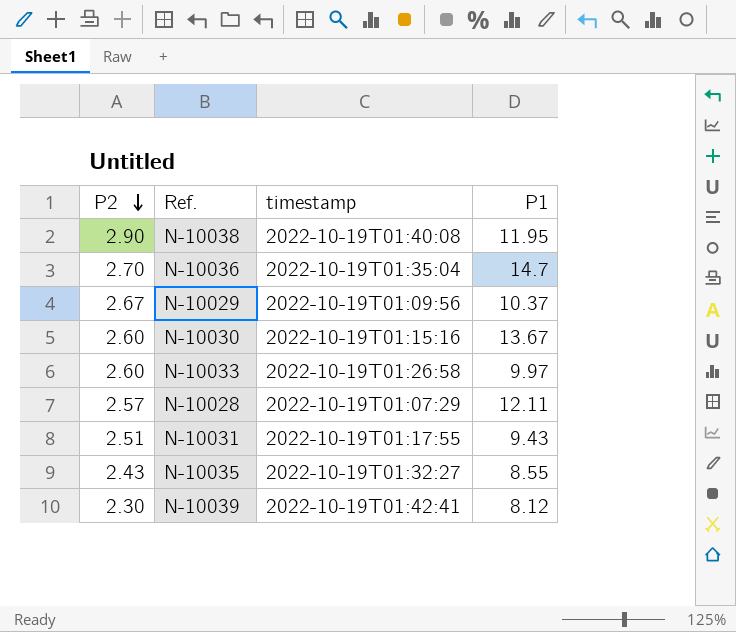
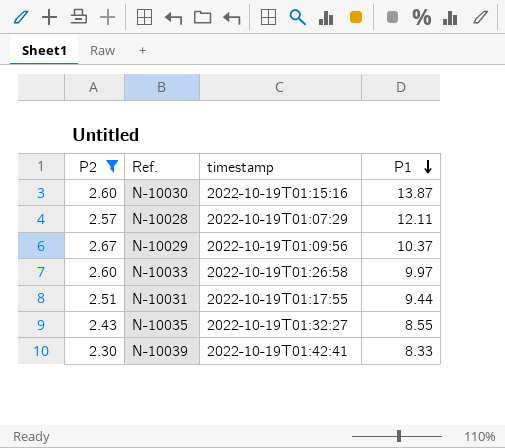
filter: none -> P2 <= 2.67
row order: P2 descending -> P1 descending
N-10030 | P1: 13.67 -> 13.87
N-10031 | P1: 9.43 -> 9.44
N-10039 | P1: 8.12 -> 8.33

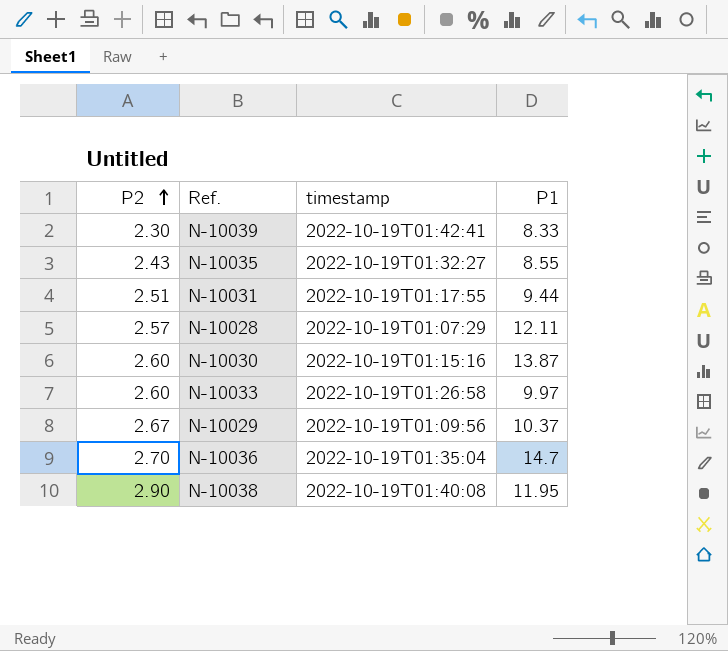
filter: P2 <= 2.67 -> none
row order: P1 descending -> P2 ascending

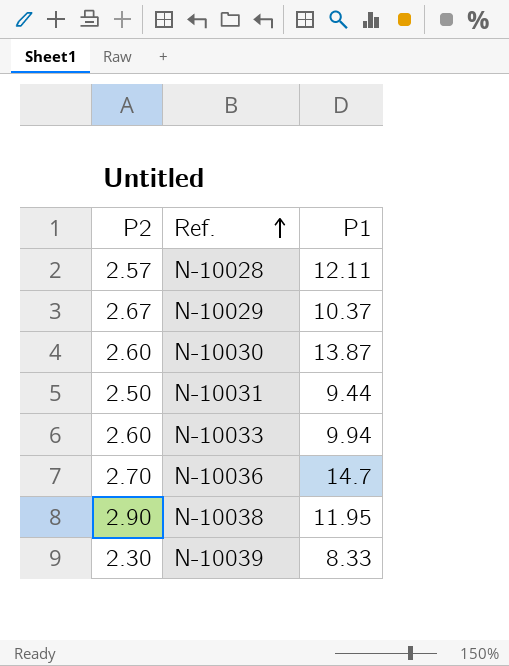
row order: P2 ascending -> Ref. ascending
column timestamp | position: 3 -> none
row N-10035: 2.43 | 2022-10-19T01:32:27 | 8.55 -> none
N-10031 | P2: 2.51 -> 2.50
N-10033 | P1: 9.97 -> 9.94

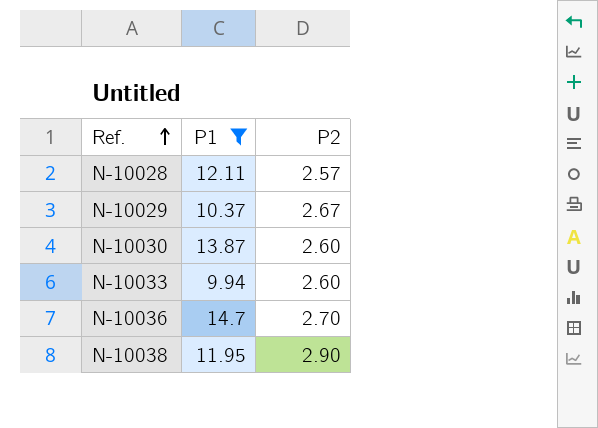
filter: none -> P1 >= 9.94
column P2 | position: 1 -> 3

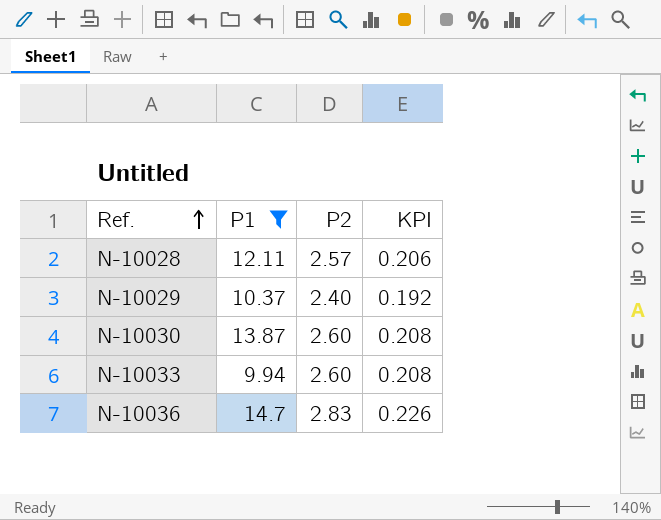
column KPI | formula: none -> [P2] * 0.08
row N-10038: 11.95 | 2.90 -> none
N-10029 | P2: 2.67 -> 2.40
N-10036 | P2: 2.70 -> 2.83

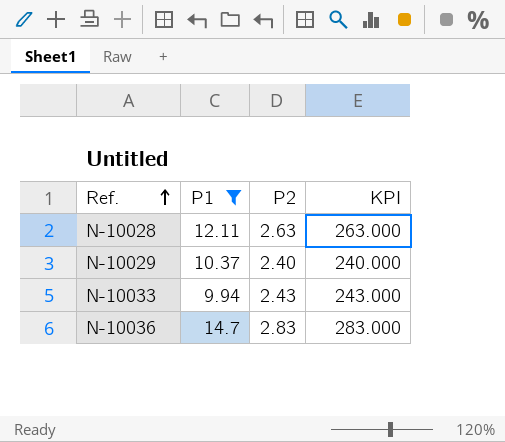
column KPI | formula: [P2] * 0.08 -> [P2] * 100
row N-10030: 13.87 | 2.60 | 0.208 -> none
N-10028 | P2: 2.57 -> 2.63
N-10033 | P2: 2.60 -> 2.43

